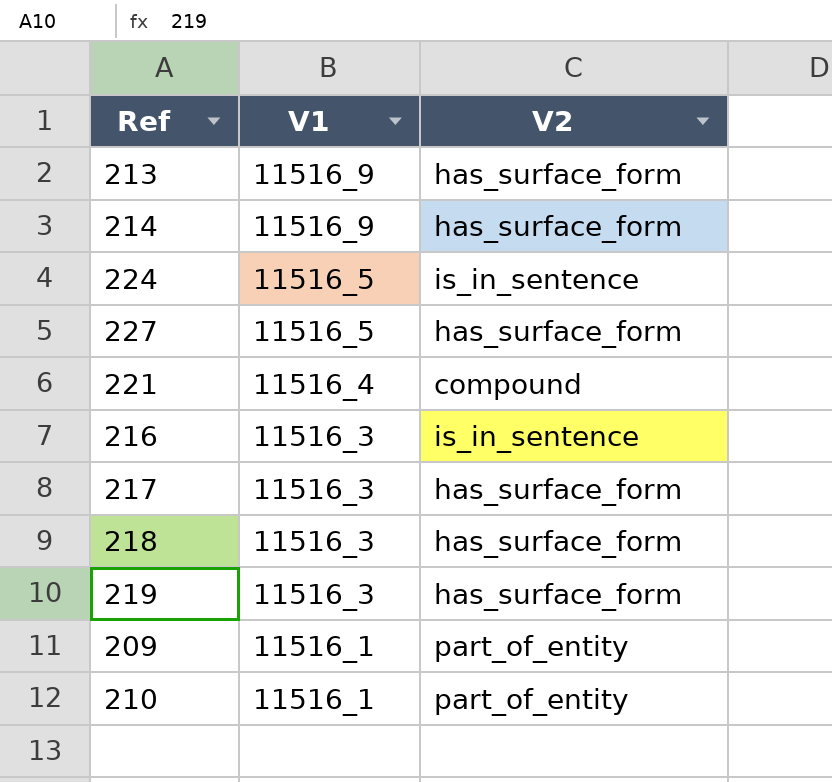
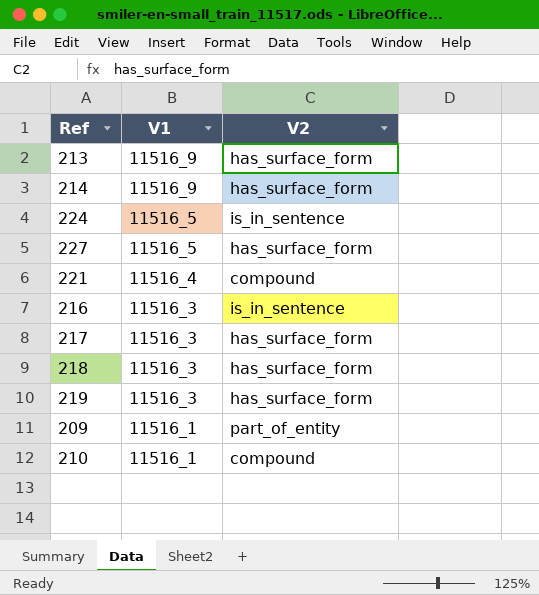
210 | V2: part_of_entity -> compound

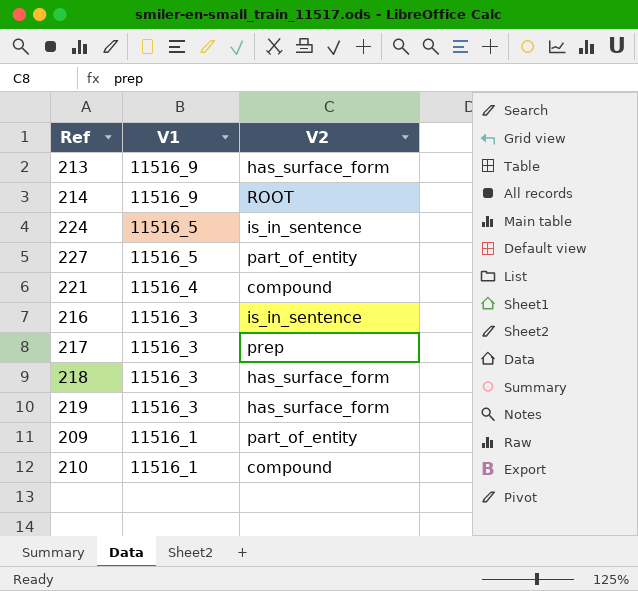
214 | V2: has_surface_form -> ROOT
227 | V2: has_surface_form -> part_of_entity
217 | V2: has_surface_form -> prep

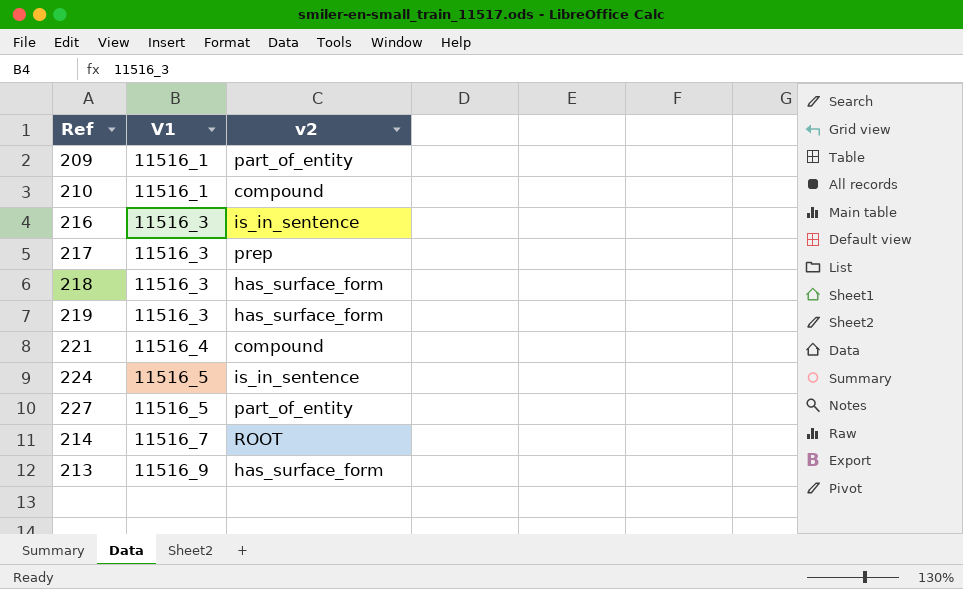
row order: V1 descending -> V1 ascending
column name: V2 -> v2
214 | V1: 11516_9 -> 11516_7

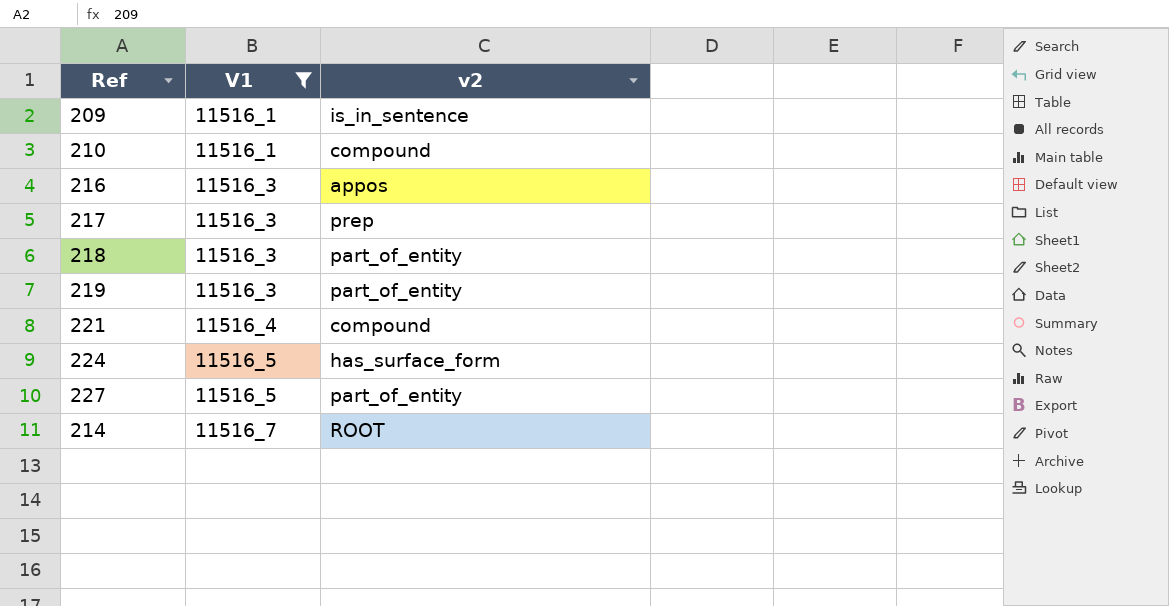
filter: none -> V1 != 11516_9
209 | v2: part_of_entity -> is_in_sentence
216 | v2: is_in_sentence -> appos
218 | v2: has_surface_form -> part_of_entity
219 | v2: has_surface_form -> part_of_entity
224 | v2: is_in_sentence -> has_surface_form

